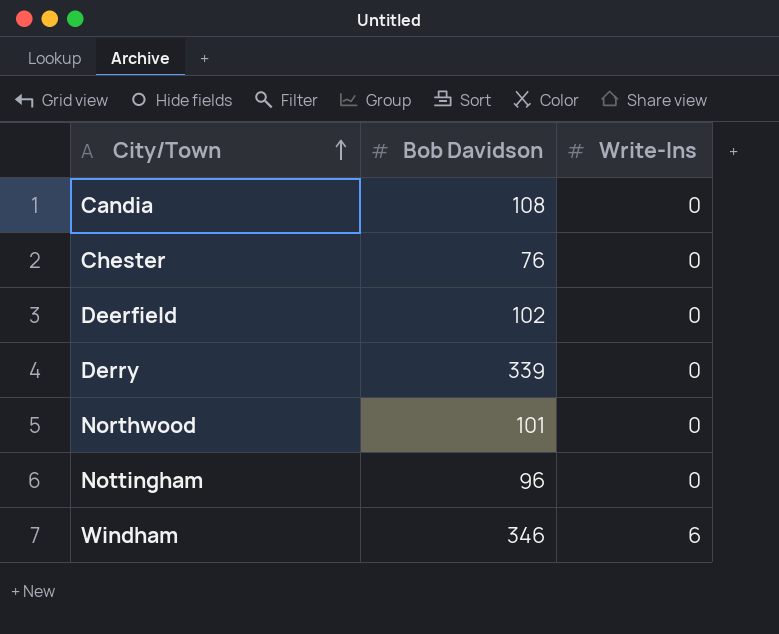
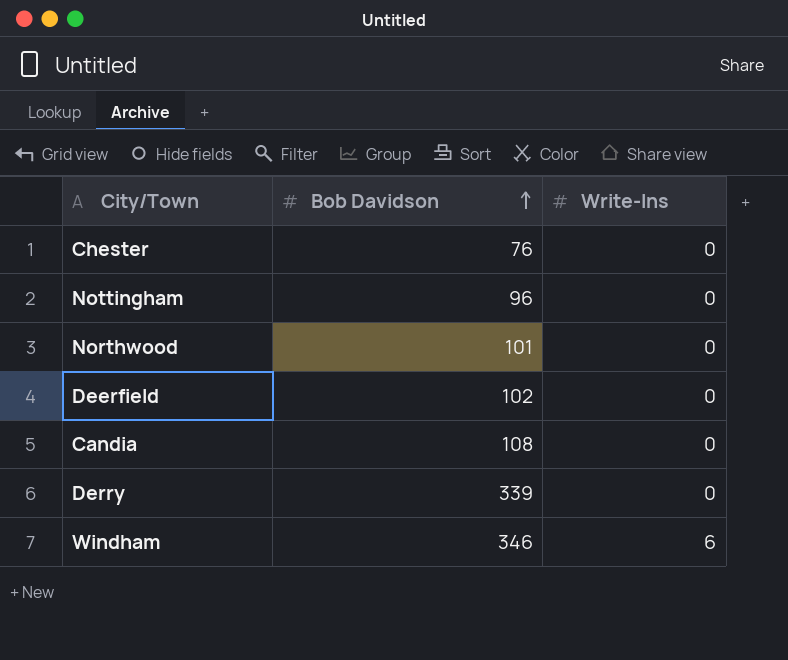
row order: City/Town ascending -> Bob Davidson ascending

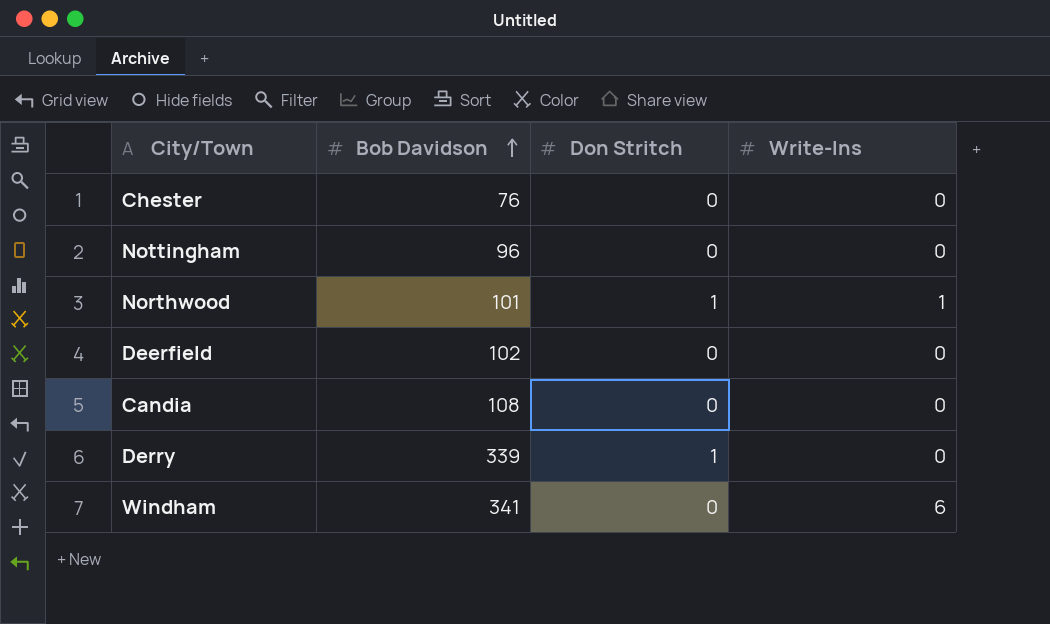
column Don Stritch | position: none -> 3
Northwood | Write-Ins: 0 -> 1
Windham | Bob Davidson: 346 -> 341

